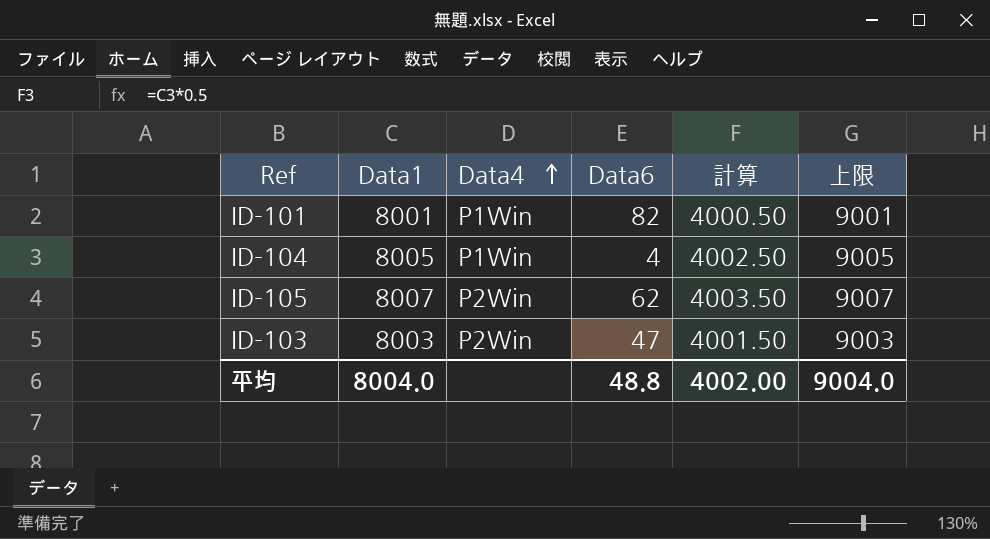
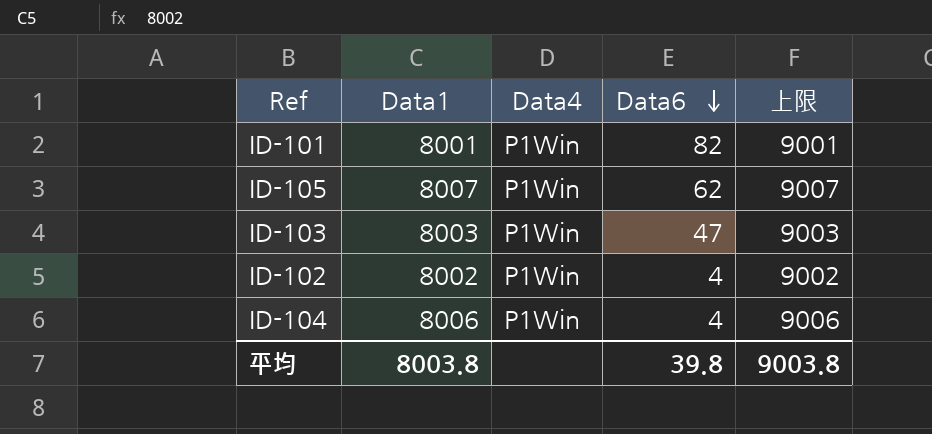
row order: Data4 ascending -> Data6 descending
column 計算 | formula: [Data1] * 0.5 -> none
ID-105 | Data4: P2Win -> P1Win
ID-103 | Data4: P2Win -> P1Win
row ID-102: none -> 8002 | P1Win | 4 | 9002
ID-104 | Data1: 8005 -> 8006
ID-104 | 上限: 9005 -> 9006
平均 | Data1: 8004.0 -> 8003.8
平均 | Data6: 48.8 -> 39.8
平均 | 上限: 9004.0 -> 9003.8

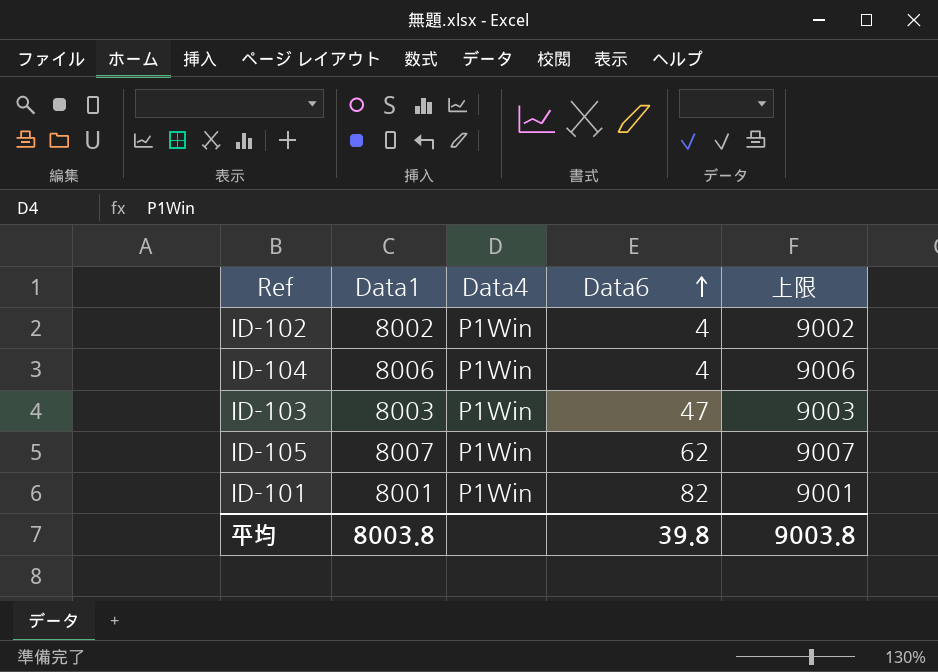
row order: Data6 descending -> Data6 ascending

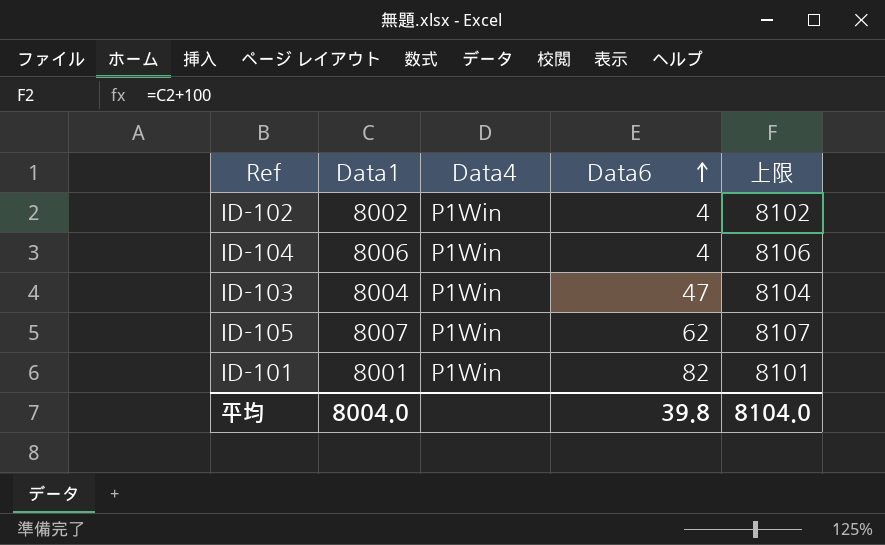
column 上限 | formula: [Data1] + 1000 -> [Data1] + 100
ID-103 | Data1: 8003 -> 8004
平均 | Data1: 8003.8 -> 8004.0
平均 | 上限: 9003.8 -> 8104.0

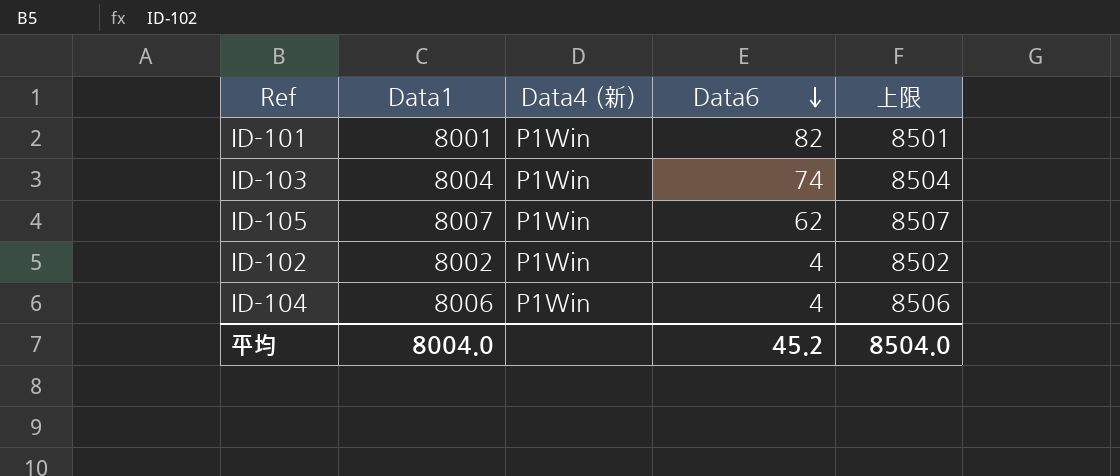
row order: Data6 ascending -> Data6 descending
column name: Data4 -> Data4 (新)
column 上限 | formula: [Data1] + 100 -> [Data1] + 500
ID-103 | Data6: 47 -> 74
平均 | Data6: 39.8 -> 45.2
平均 | 上限: 8104.0 -> 8504.0

